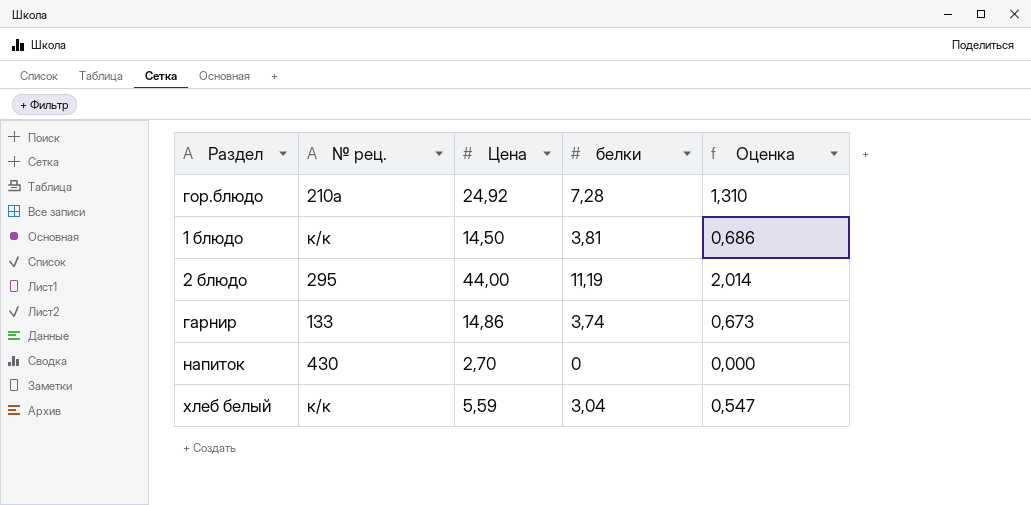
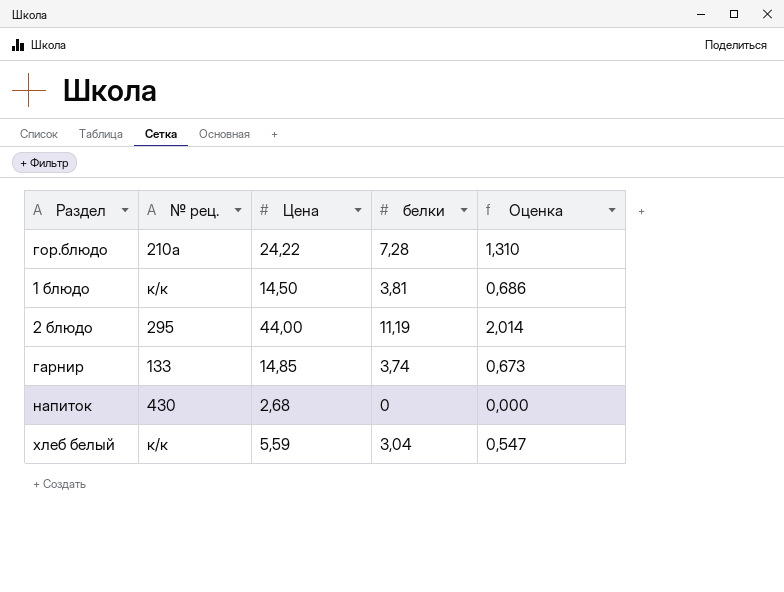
гор.блюдо | Цена: 24,92 -> 24,22
гарнир | Цена: 14,86 -> 14,85
напиток | Цена: 2,70 -> 2,68

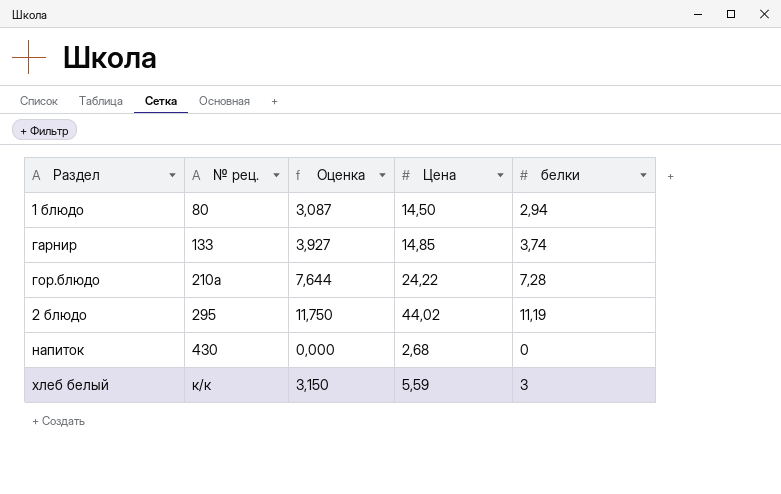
row order: none -> № рец. ascending
column Оценка | formula: [белки] * 0,18 -> [белки] * 1,05
column Оценка | position: 5 -> 3
1 блюдо | № рец.: к/к -> 80
1 блюдо | белки: 3,81 -> 2,94
2 блюдо | Цена: 44,00 -> 44,02
хлеб белый | белки: 3,04 -> 3

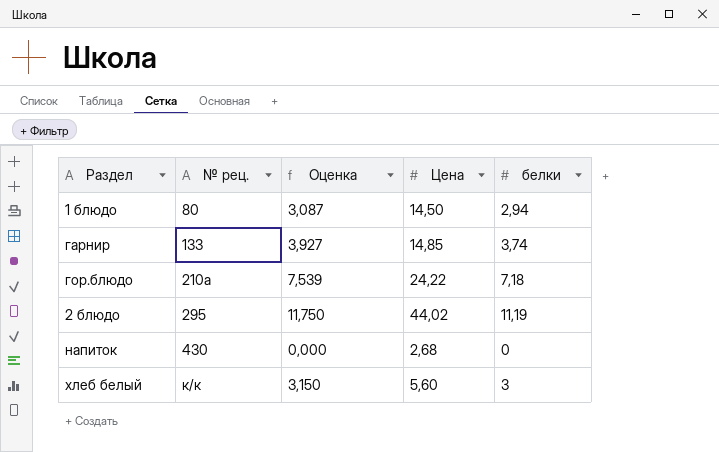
гор.блюдо | Оценка: 7,644 -> 7,539
гор.блюдо | белки: 7,28 -> 7,18
хлеб белый | Цена: 5,59 -> 5,60

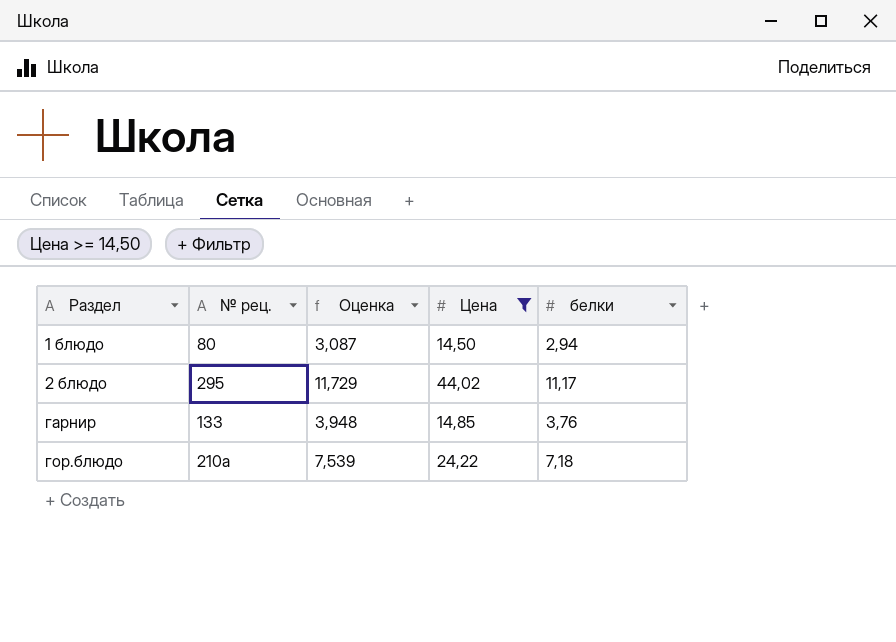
filter: none -> Цена >= 14,50
row order: № рец. ascending -> Раздел ascending
2 блюдо | Оценка: 11,750 -> 11,729
2 блюдо | белки: 11,19 -> 11,17
гарнир | Оценка: 3,927 -> 3,948
гарнир | белки: 3,74 -> 3,76

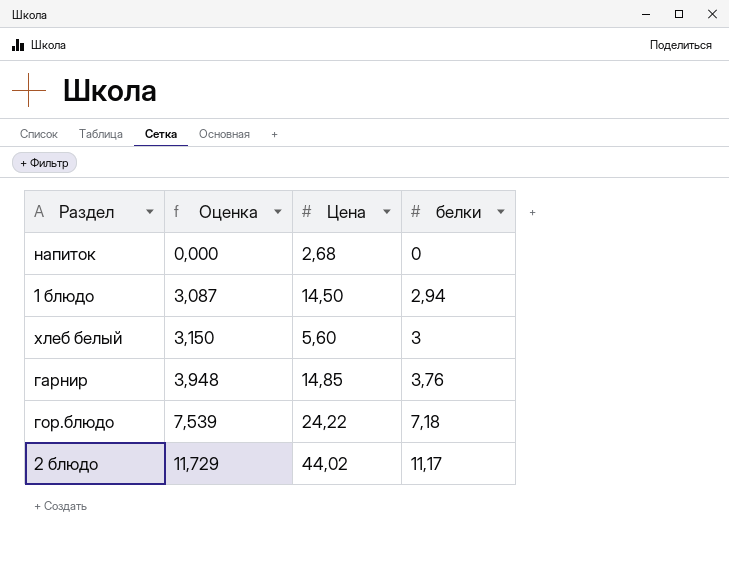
filter: Цена >= 14,50 -> none
row order: Раздел ascending -> Оценка ascending
column № рец. | position: 2 -> none

